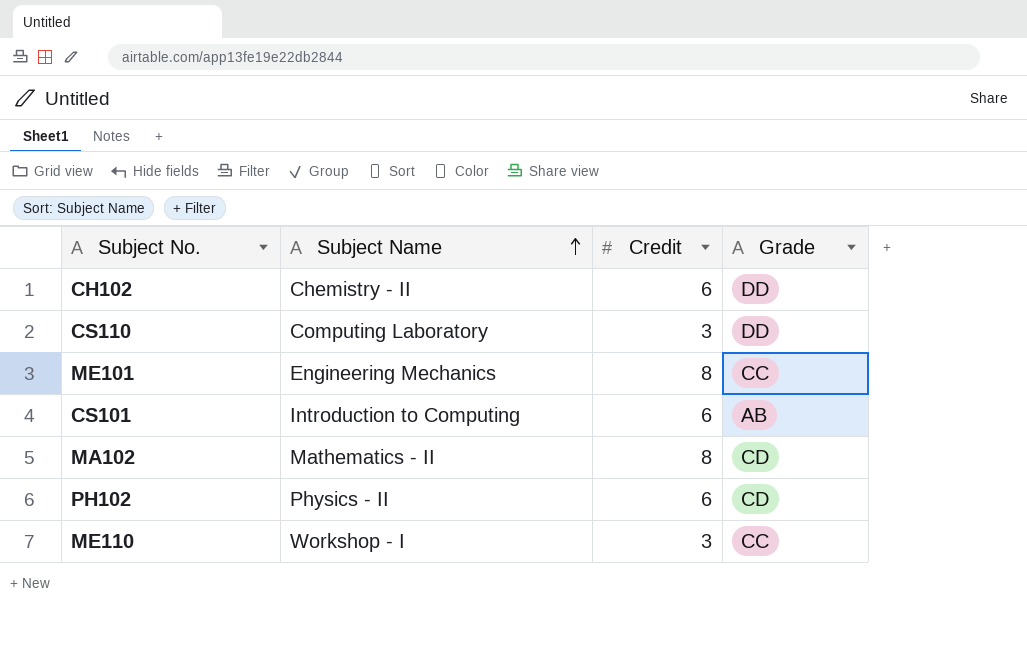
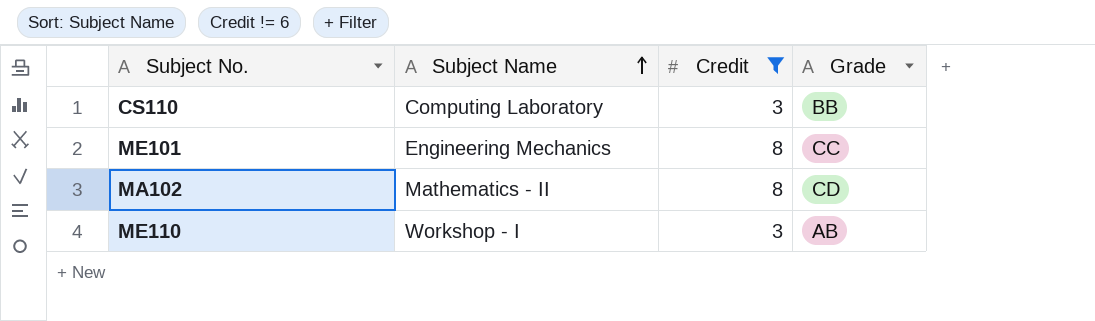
filter: none -> Credit != 6
CS110 | Grade: DD -> BB
ME110 | Grade: CC -> AB

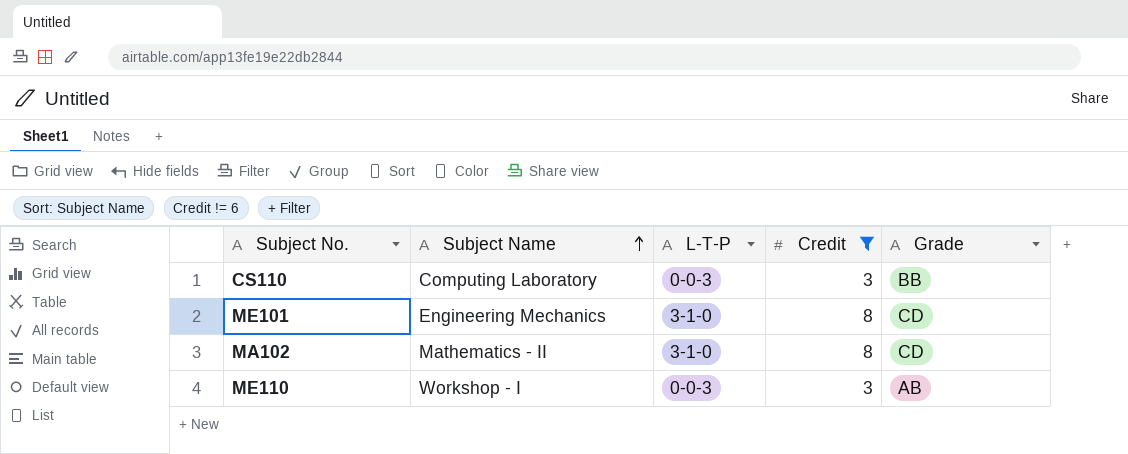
column L-T-P | position: none -> 3
ME101 | Grade: CC -> CD

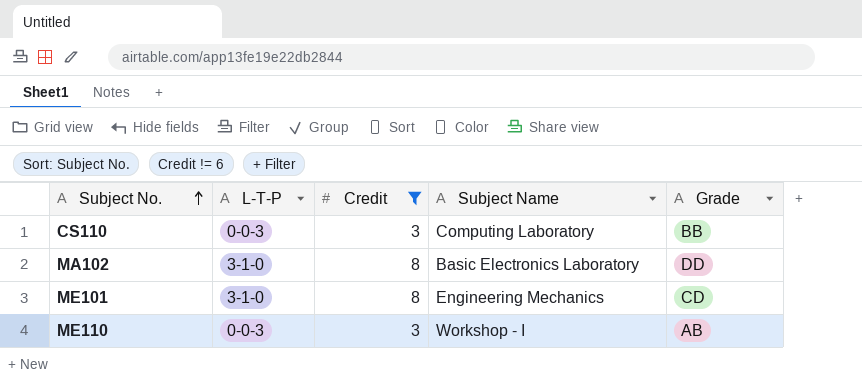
row order: Subject Name ascending -> Subject No. ascending
column Subject Name | position: 2 -> 4
MA102 | Subject Name: Mathematics - II -> Basic Electronics Laboratory
MA102 | Grade: CD -> DD

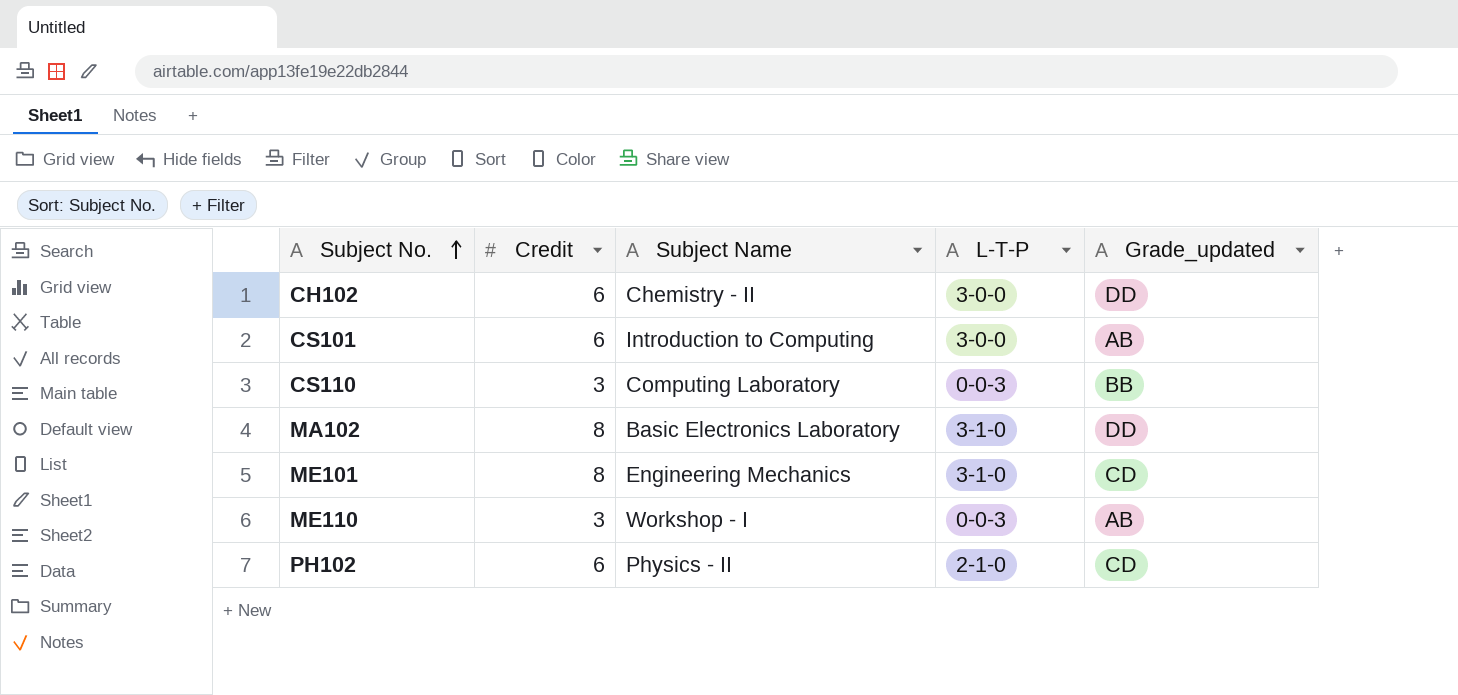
filter: Credit != 6 -> none
column L-T-P | position: 2 -> 4
column name: Grade -> Grade_updated

